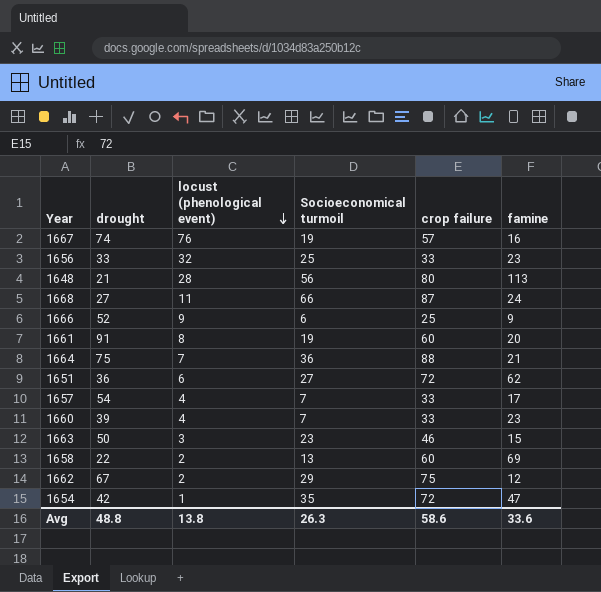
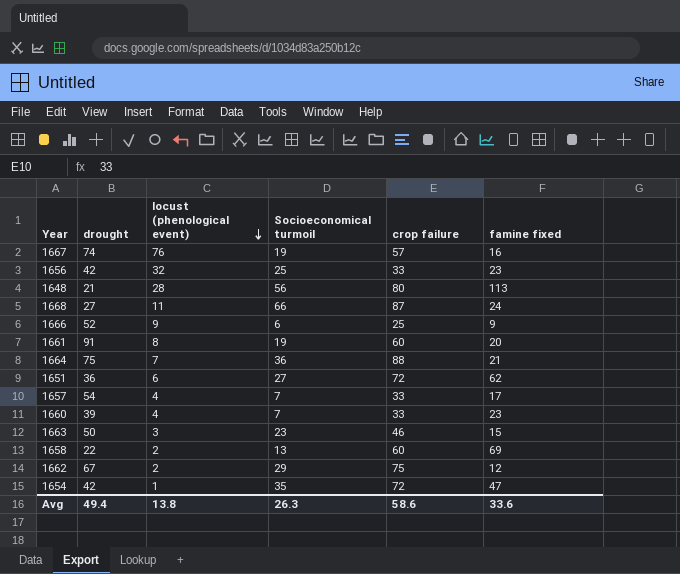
column name: famine -> famine fixed
1656 | drought: 33 -> 42
Avg | drought: 48.8 -> 49.4

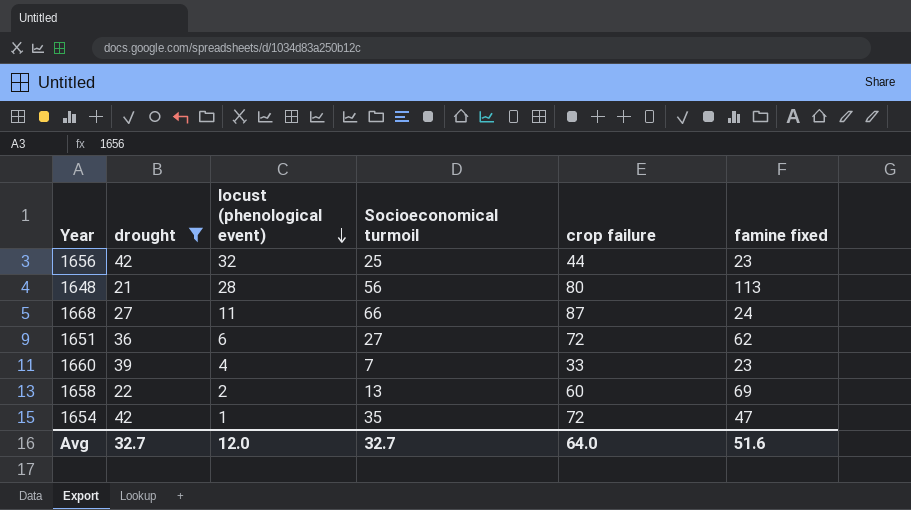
filter: none -> drought <= 42
1656 | crop failure: 33 -> 44
Avg | drought: 49.4 -> 32.7
Avg | locust (phenological event): 13.8 -> 12.0
Avg | Socioeconomical turmoil: 26.3 -> 32.7
Avg | crop failure: 58.6 -> 64.0
Avg | famine fixed: 33.6 -> 51.6

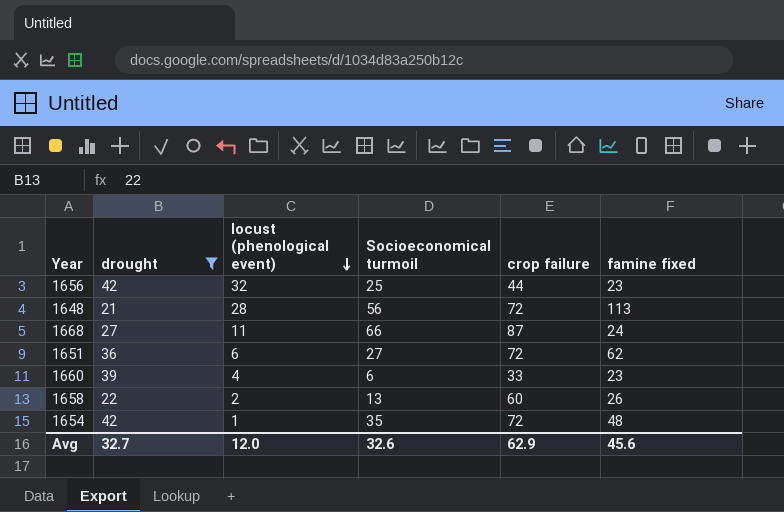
1648 | crop failure: 80 -> 72
1660 | Socioeconomical turmoil: 7 -> 6
1658 | famine fixed: 69 -> 26
1654 | famine fixed: 47 -> 48
Avg | Socioeconomical turmoil: 32.7 -> 32.6
Avg | crop failure: 64.0 -> 62.9
Avg | famine fixed: 51.6 -> 45.6

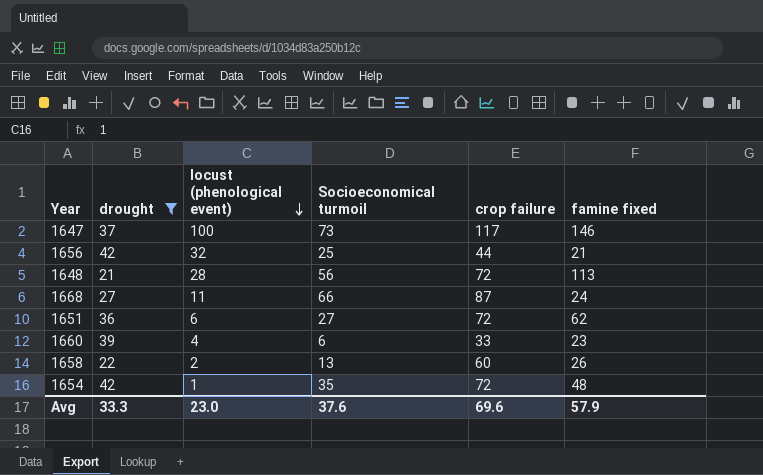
row 1647: none -> 37 | 100 | 73 | 117 | 146
1656 | famine fixed: 23 -> 21
Avg | drought: 32.7 -> 33.3
Avg | locust (phenological event): 12.0 -> 23.0
Avg | Socioeconomical turmoil: 32.6 -> 37.6
Avg | crop failure: 62.9 -> 69.6
Avg | famine fixed: 45.6 -> 57.9

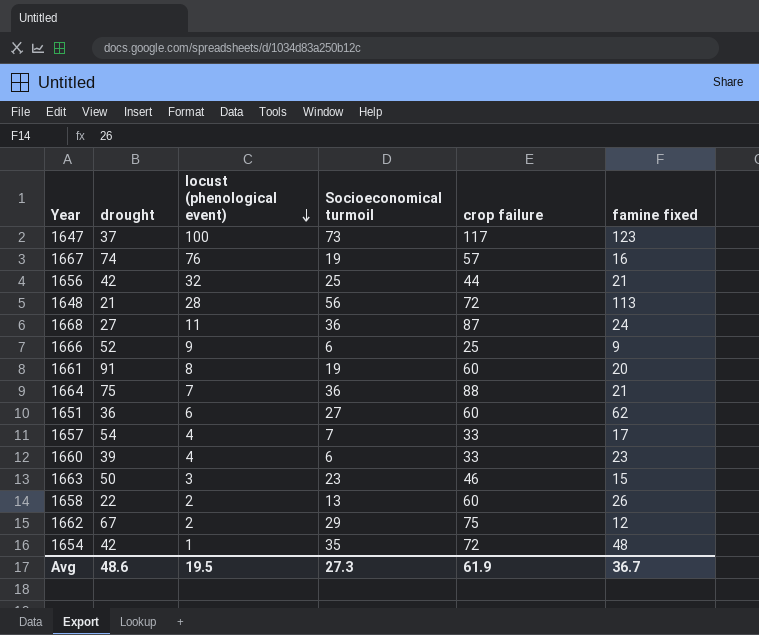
filter: drought <= 42 -> none
1647 | famine fixed: 146 -> 123
1668 | Socioeconomical turmoil: 66 -> 36
1651 | crop failure: 72 -> 60
Avg | drought: 33.3 -> 48.6
Avg | locust (phenological event): 23.0 -> 19.5
Avg | Socioeconomical turmoil: 37.6 -> 27.3
Avg | crop failure: 69.6 -> 61.9
Avg | famine fixed: 57.9 -> 36.7

